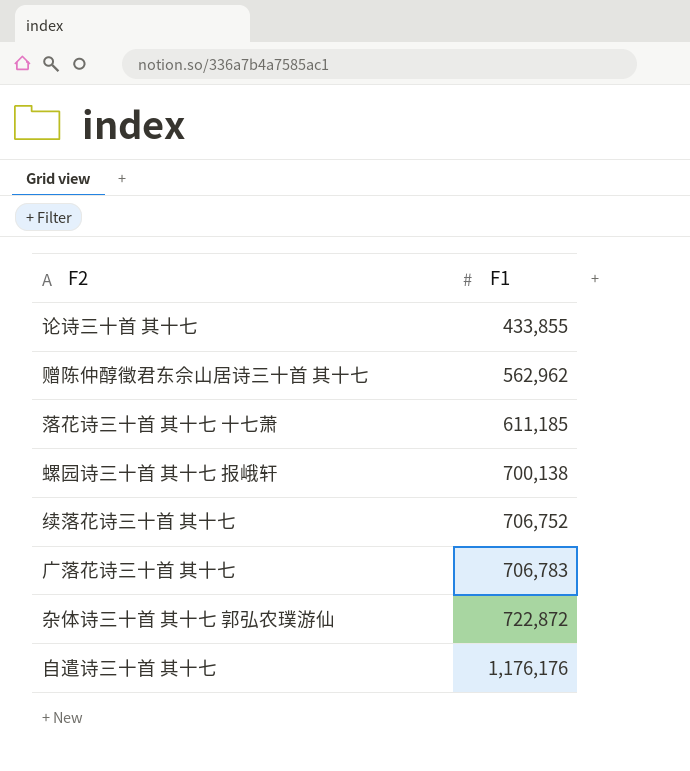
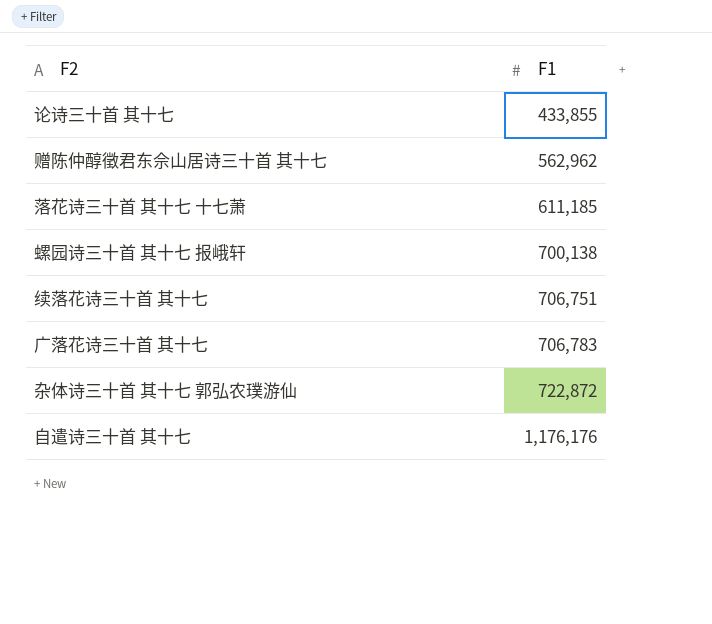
续落花诗三十首 其十七 | F1: 706,752 -> 706,751

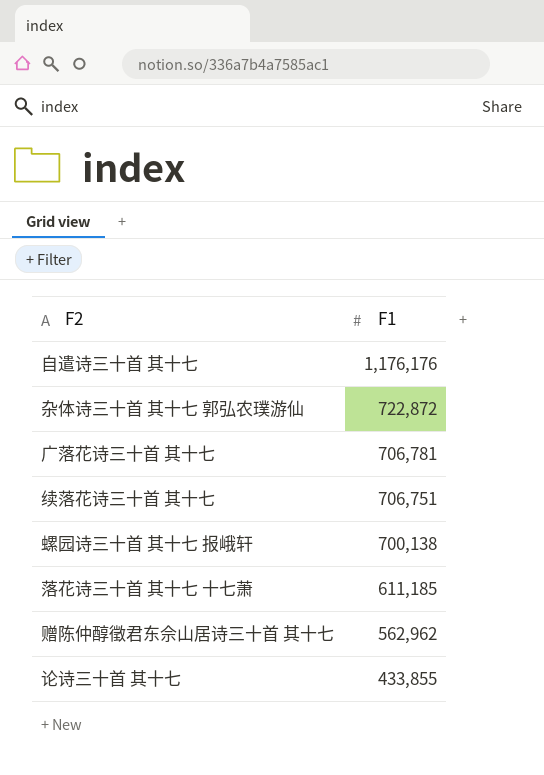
row order: F1 ascending -> F1 descending
广落花诗三十首 其十七 | F1: 706,783 -> 706,781

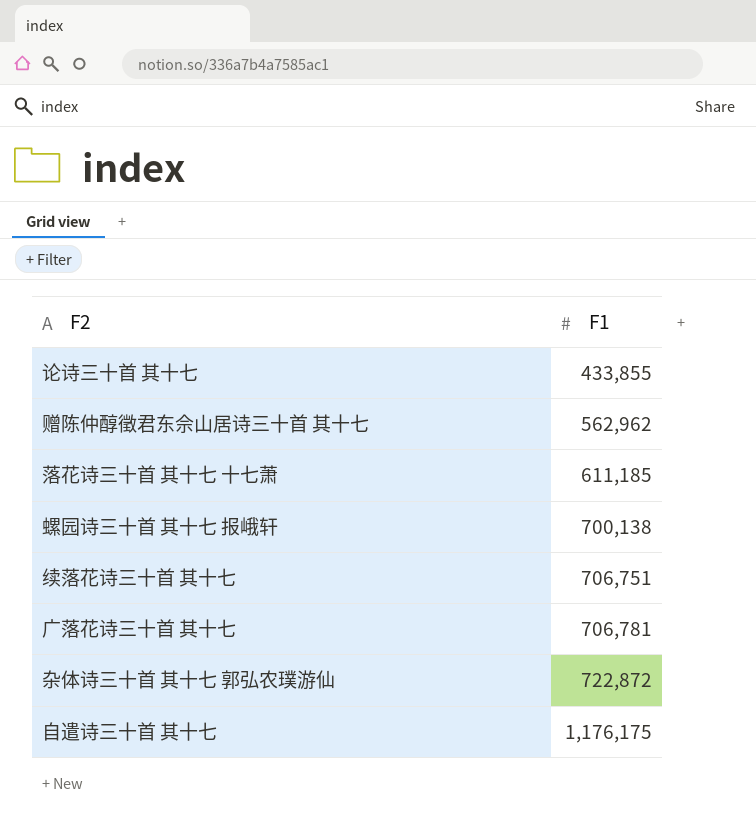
row order: F1 descending -> F1 ascending
自遣诗三十首 其十七 | F1: 1,176,176 -> 1,176,175

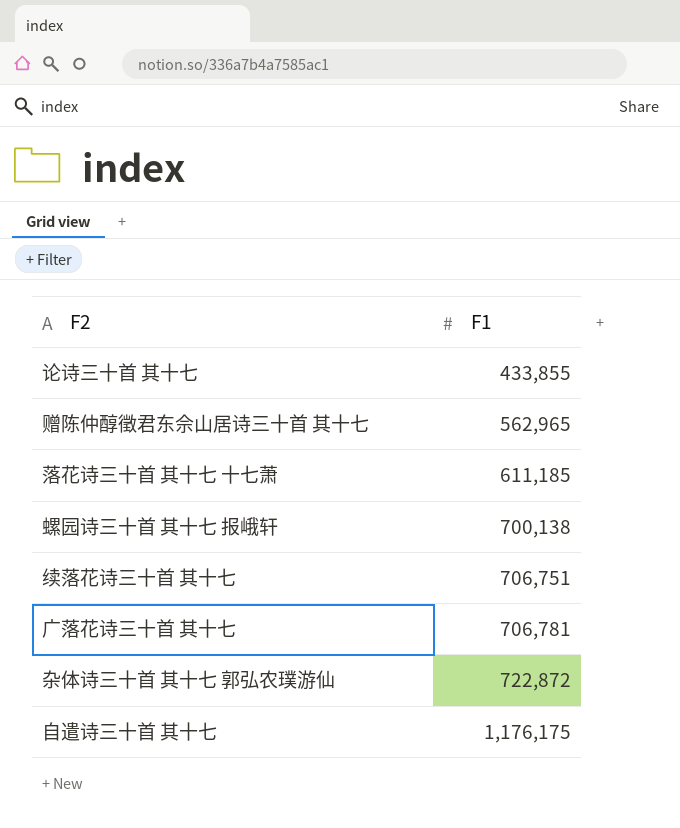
赠陈仲醇徵君东佘山居诗三十首 其十七 | F1: 562,962 -> 562,965

